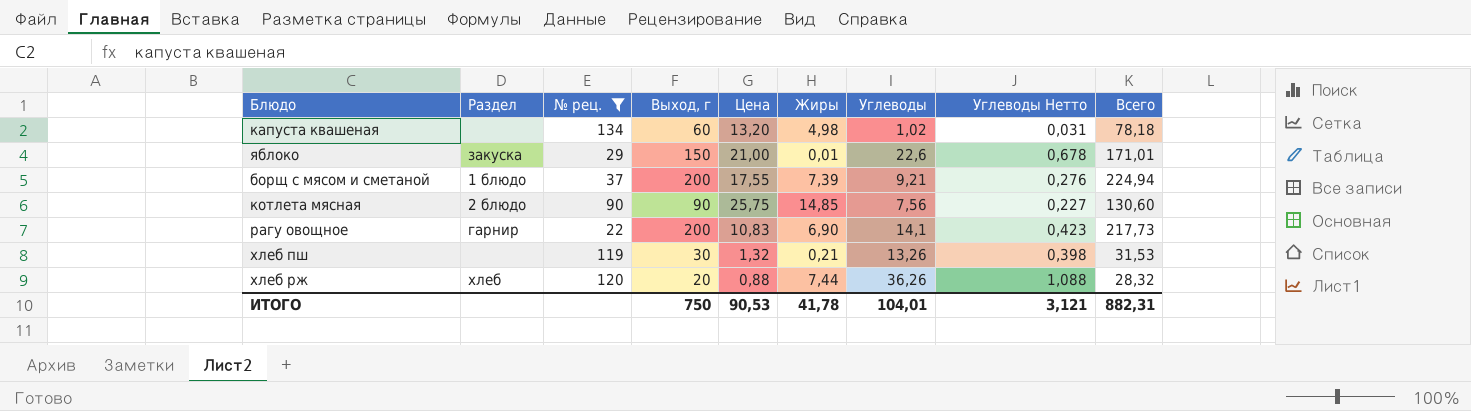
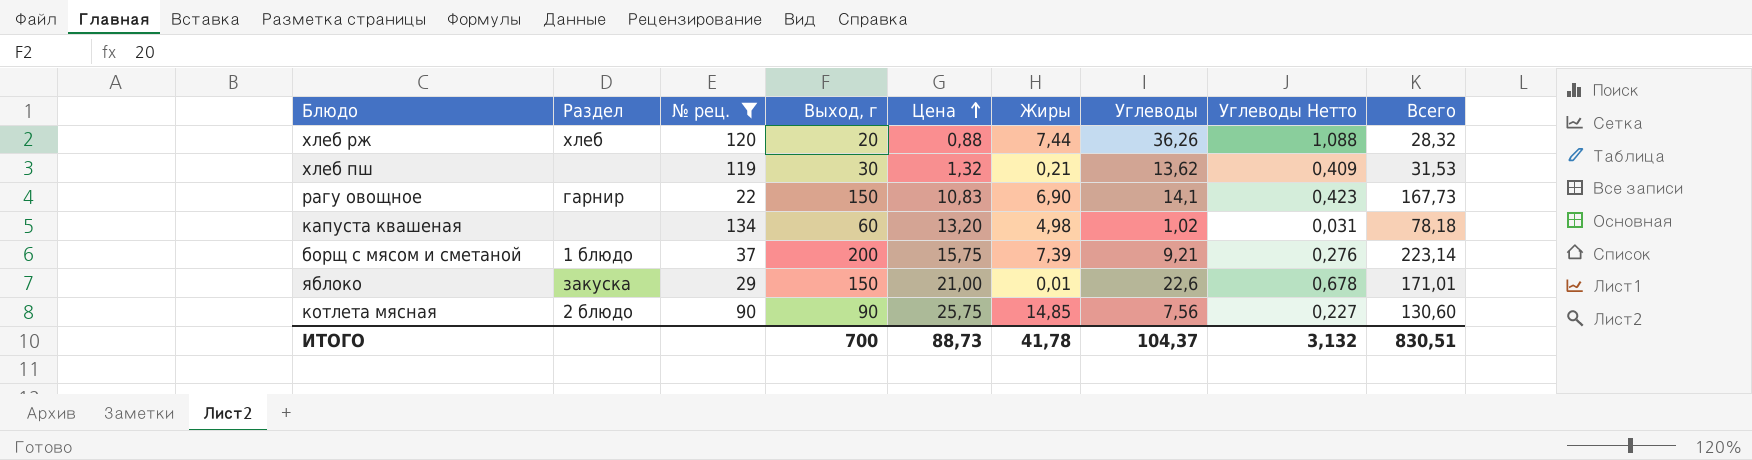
row order: none -> Цена ascending
хлеб пш | Углеводы: 13,26 -> 13,62
хлеб пш | Углеводы Нетто: 0,398 -> 0,409
рагу овощное | Выход, г: 200 -> 150
рагу овощное | Всего: 217,73 -> 167,73
борщ с мясом и сметаной | Цена: 17,55 -> 15,75
борщ с мясом и сметаной | Всего: 224,94 -> 223,14
ИТОГО | Выход, г: 750 -> 700
ИТОГО | Цена: 90,53 -> 88,73
ИТОГО | Углеводы: 104,01 -> 104,37
ИТОГО | Углеводы Нетто: 3,121 -> 3,132
ИТОГО | Всего: 882,31 -> 830,51

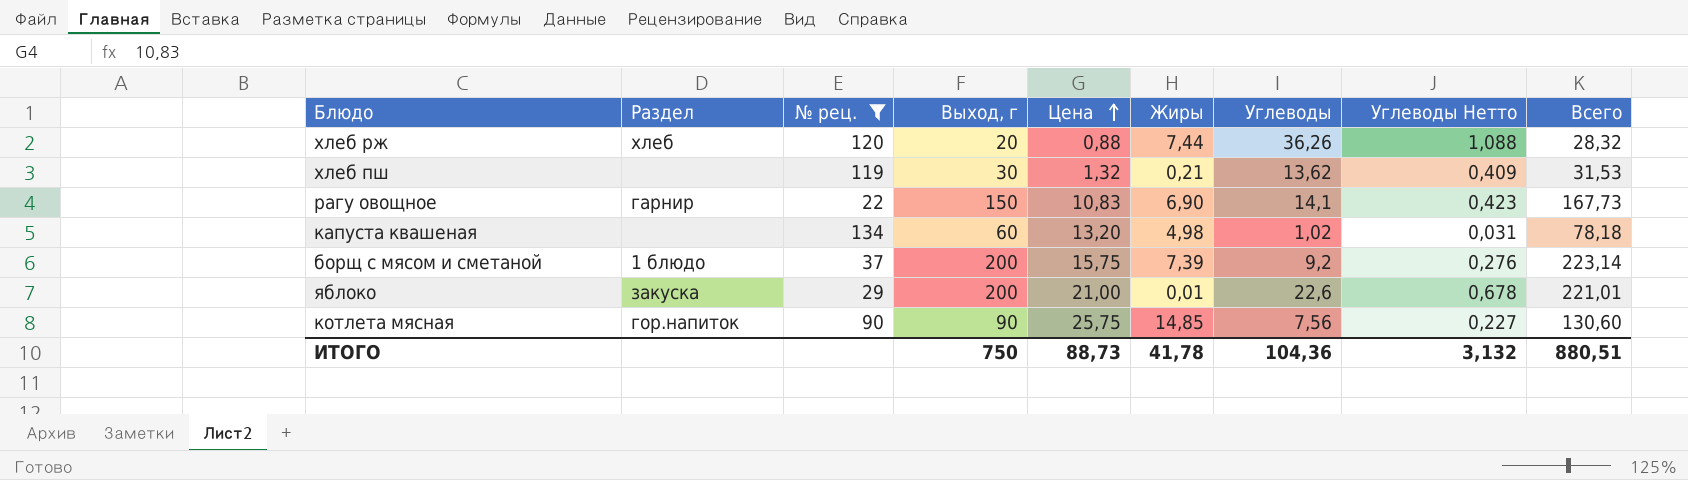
борщ с мясом и сметаной | Углеводы: 9,21 -> 9,2
яблоко | Выход, г: 150 -> 200
яблоко | Всего: 171,01 -> 221,01
котлета мясная | Раздел: 2 блюдо -> гор.напиток
ИТОГО | Выход, г: 700 -> 750
ИТОГО | Углеводы: 104,37 -> 104,36
ИТОГО | Всего: 830,51 -> 880,51

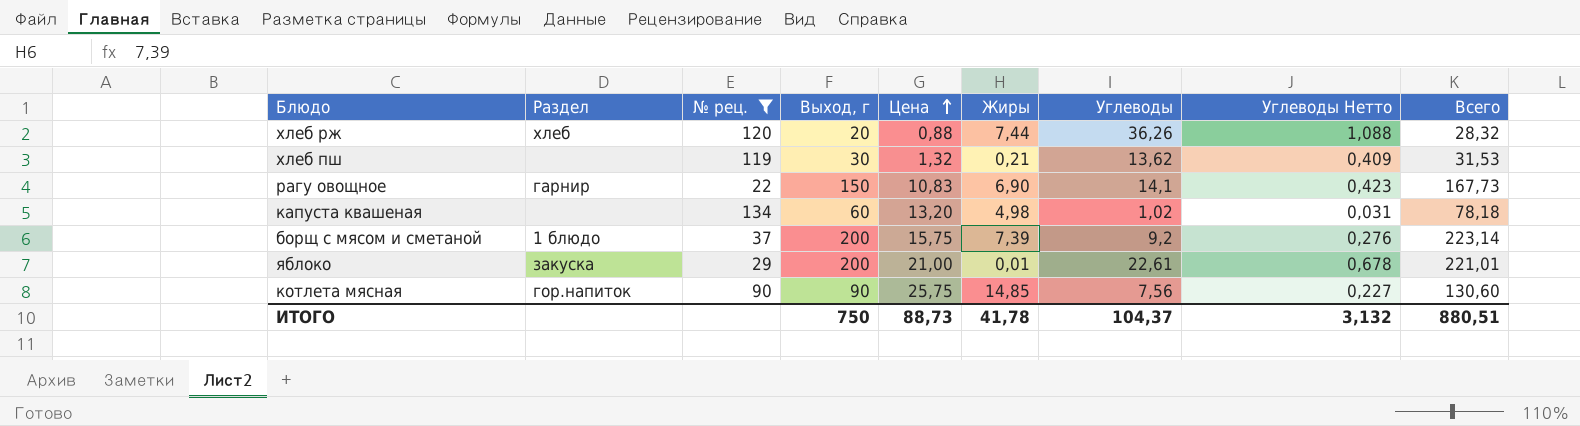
яблоко | Углеводы: 22,6 -> 22,61
ИТОГО | Углеводы: 104,36 -> 104,37

